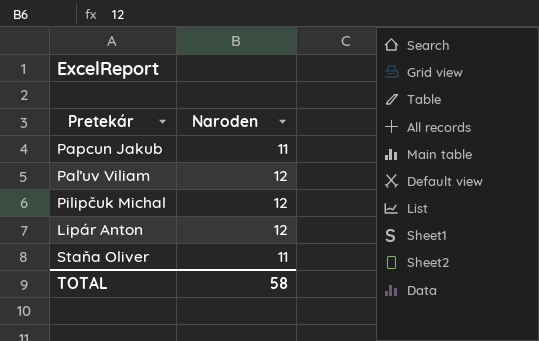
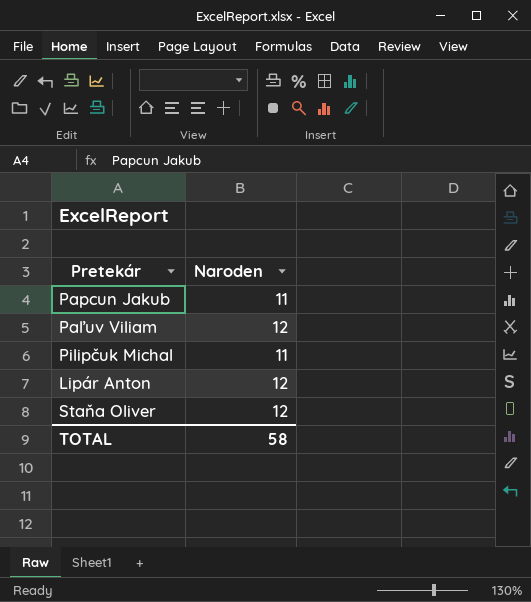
Pilipčuk Michal | Naroden: 12 -> 11
Staňa Oliver | Naroden: 11 -> 12

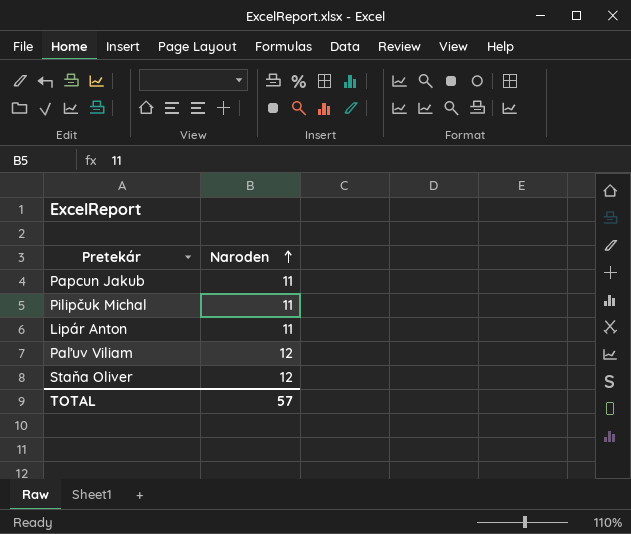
row order: none -> Naroden ascending
Lipár Anton | Naroden: 12 -> 11
TOTAL | Naroden: 58 -> 57

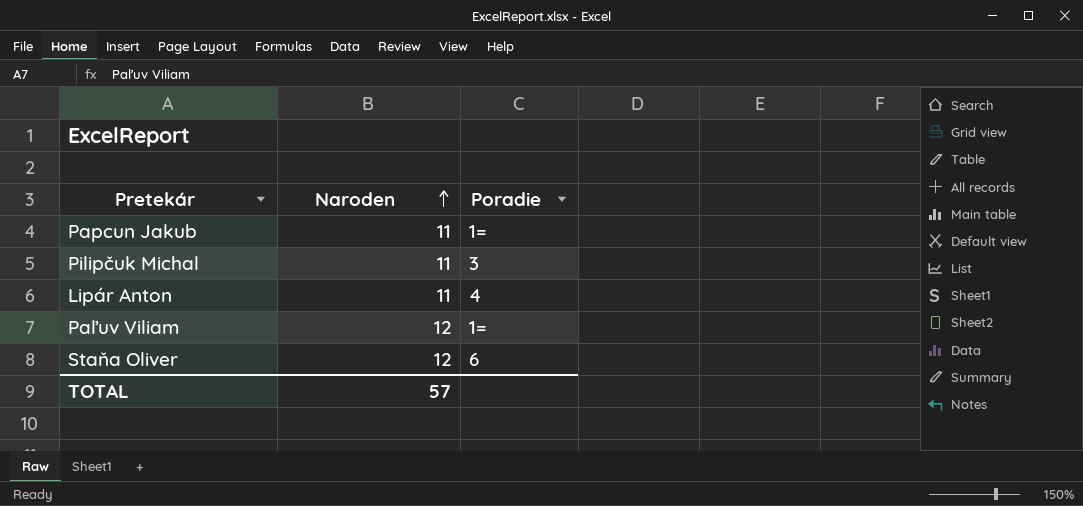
column Poradie | position: none -> 3

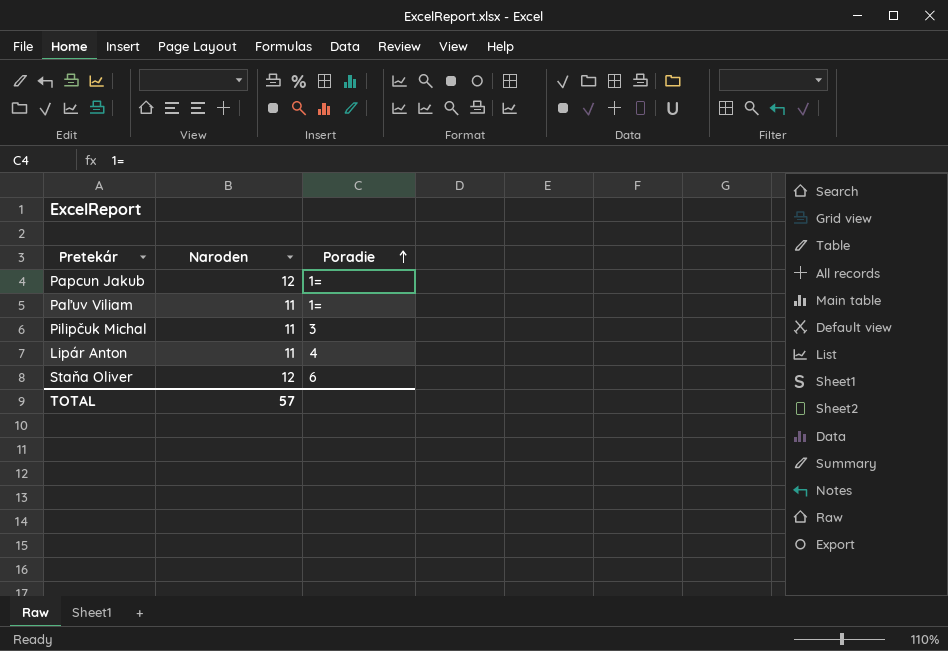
row order: Naroden ascending -> Poradie ascending
Papcun Jakub | Naroden: 11 -> 12
Paľuv Viliam | Naroden: 12 -> 11

